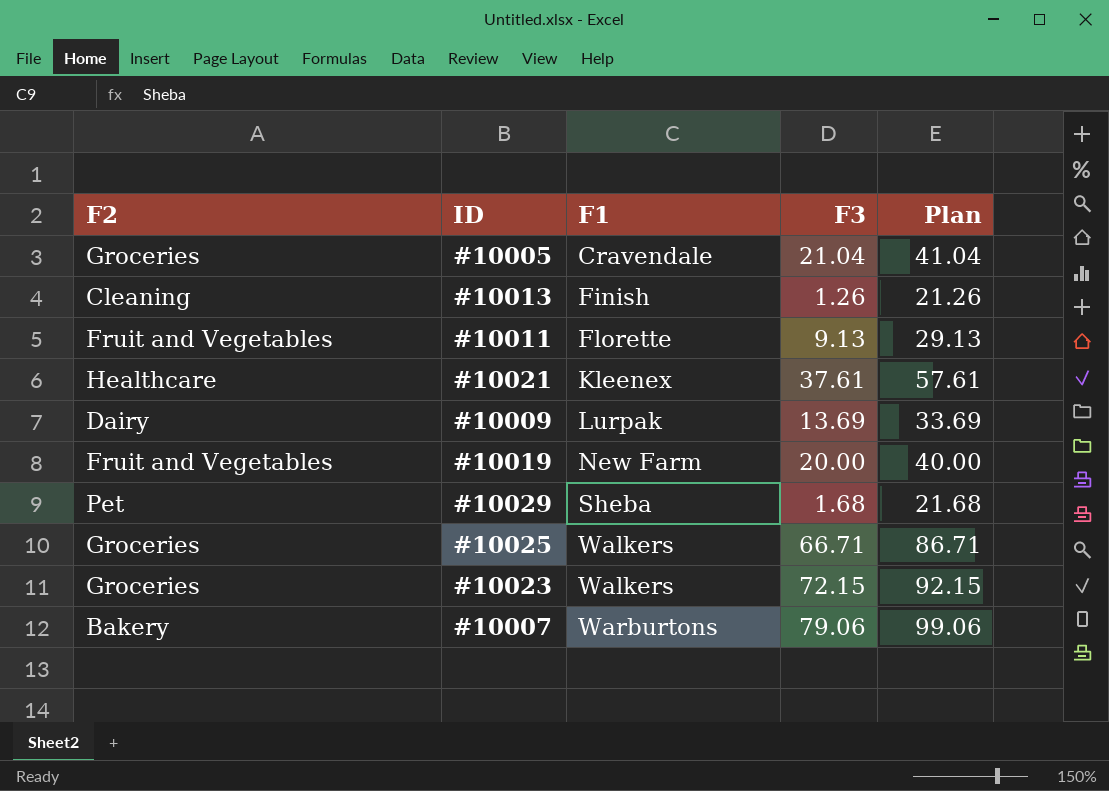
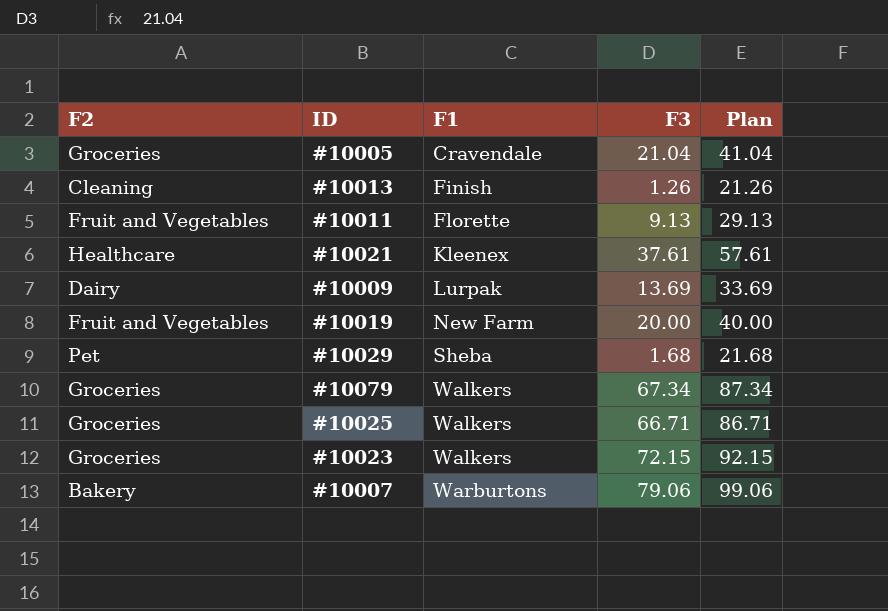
row #10079: none -> Groceries | Walkers | 67.34 | 87.34

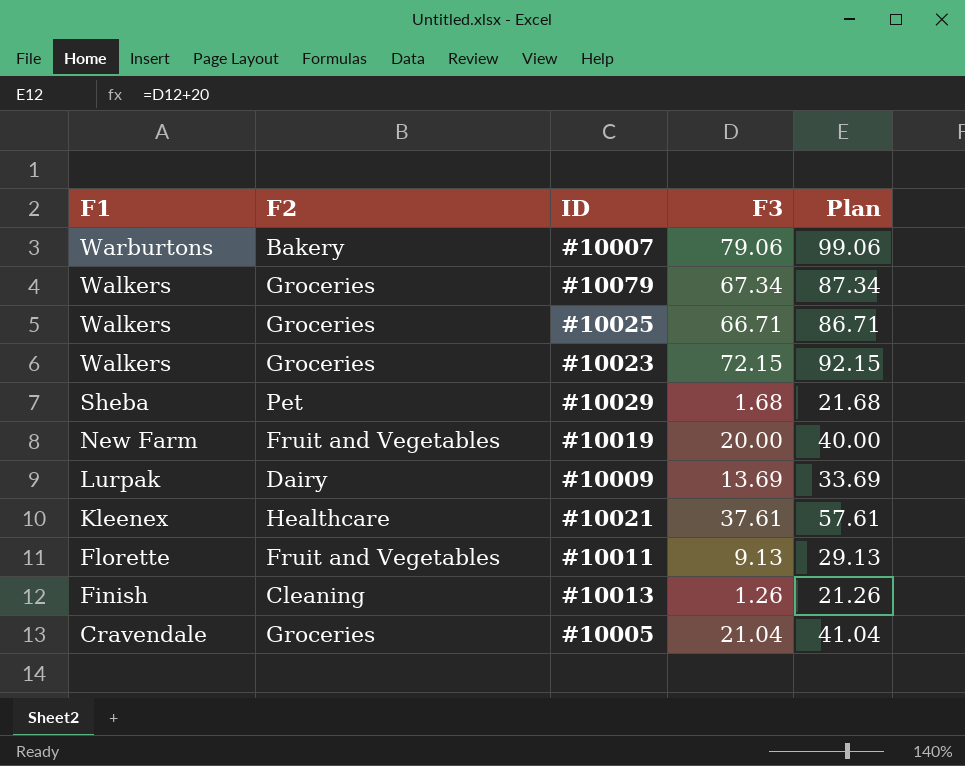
row order: F1 ascending -> F1 descending
column F1 | position: 3 -> 1

